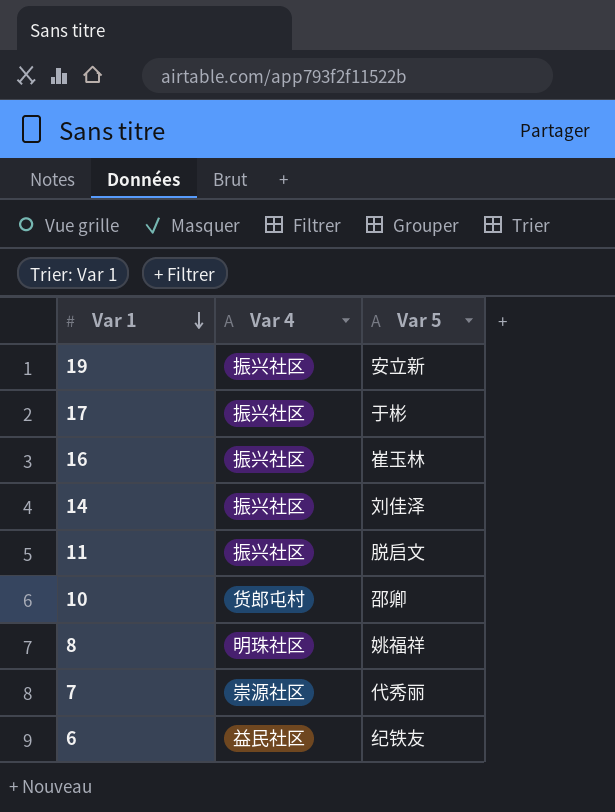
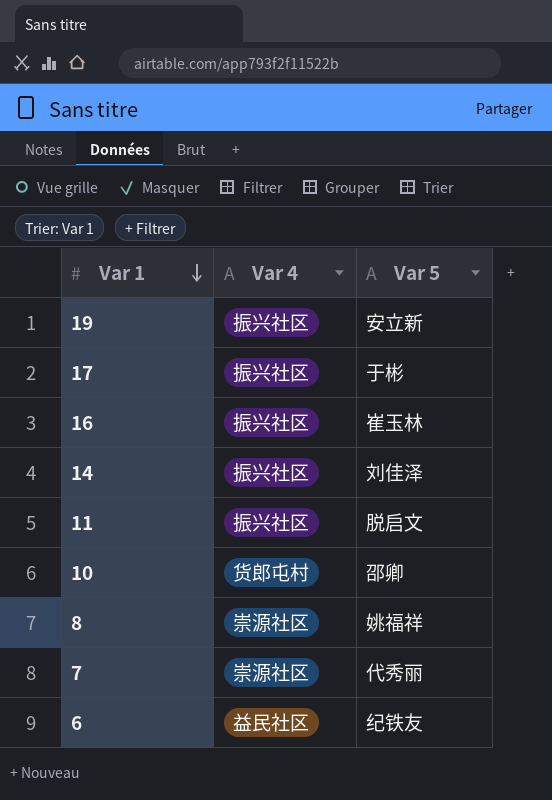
8 | Var 4: 明珠社区 -> 崇源社区

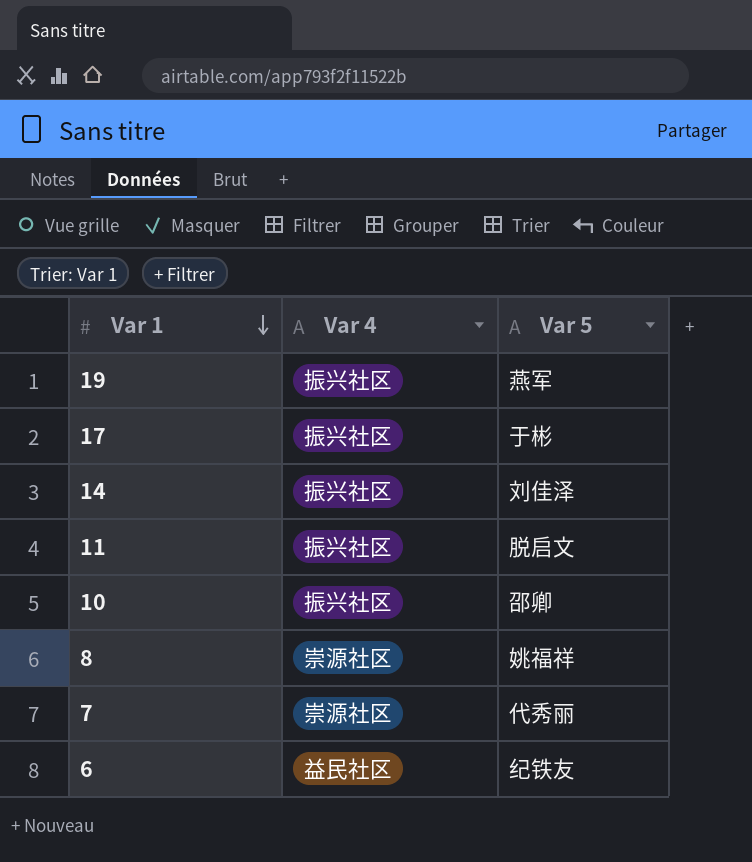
row 16: 振兴社区 | 崔玉林 -> none
19 | Var 5: 安立新 -> 燕军
10 | Var 4: 货郎屯村 -> 振兴社区

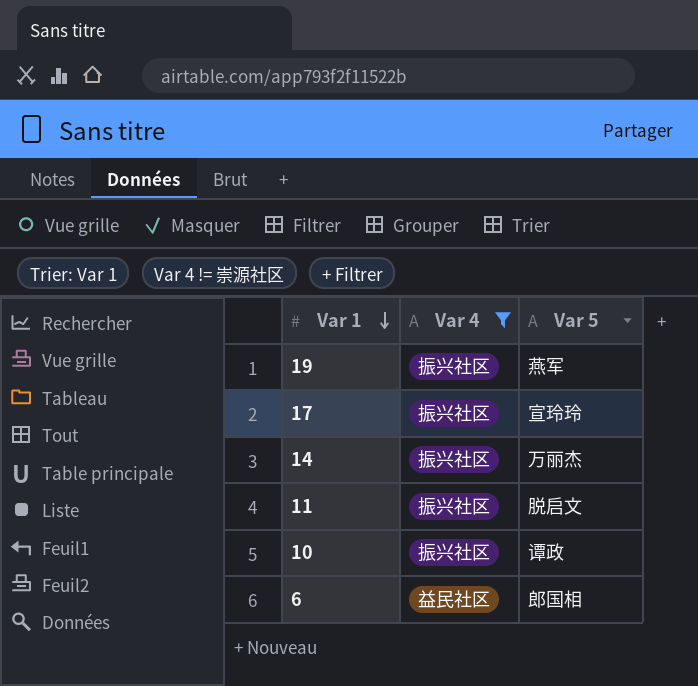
filter: none -> Var 4 != 崇源社区
17 | Var 5: 于彬 -> 宣玲玲
14 | Var 5: 刘佳泽 -> 万丽杰
10 | Var 5: 邵卿 -> 谭政
6 | Var 5: 纪铁友 -> 郎国相

